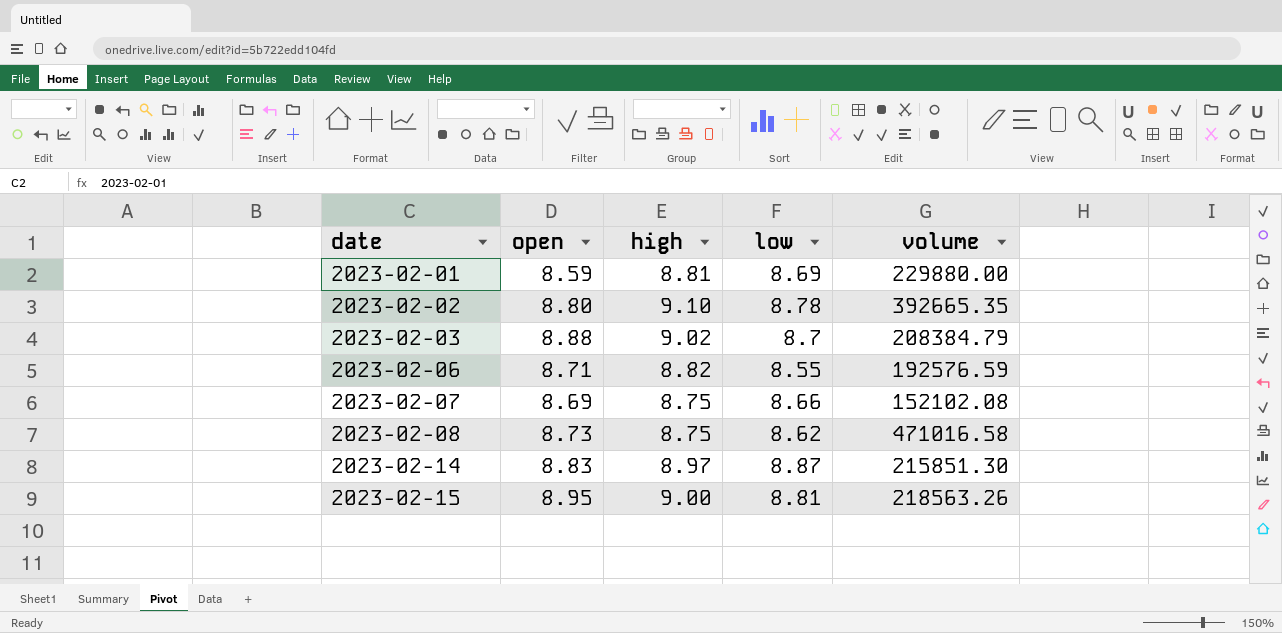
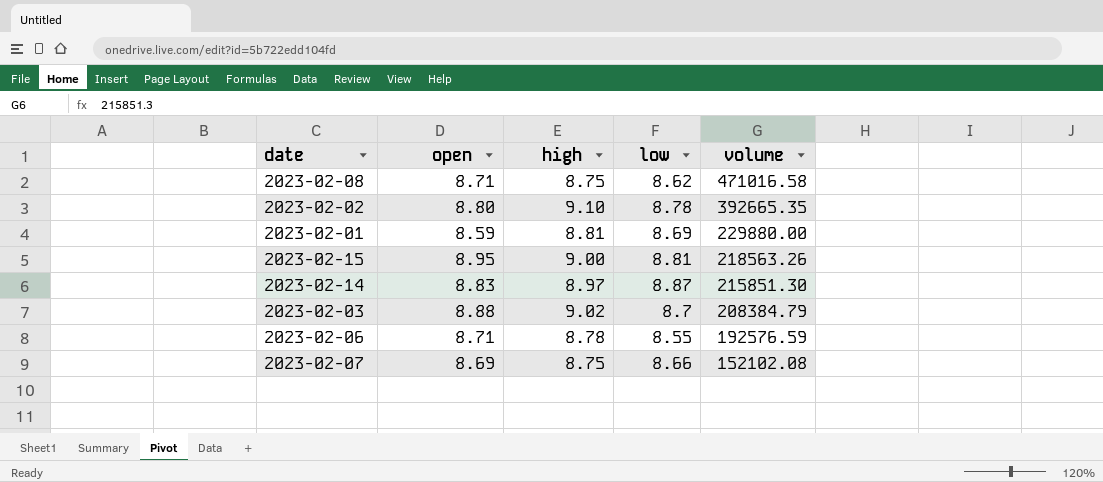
row order: date ascending -> volume descending
2023-02-08 | open: 8.73 -> 8.71
2023-02-06 | high: 8.82 -> 8.78

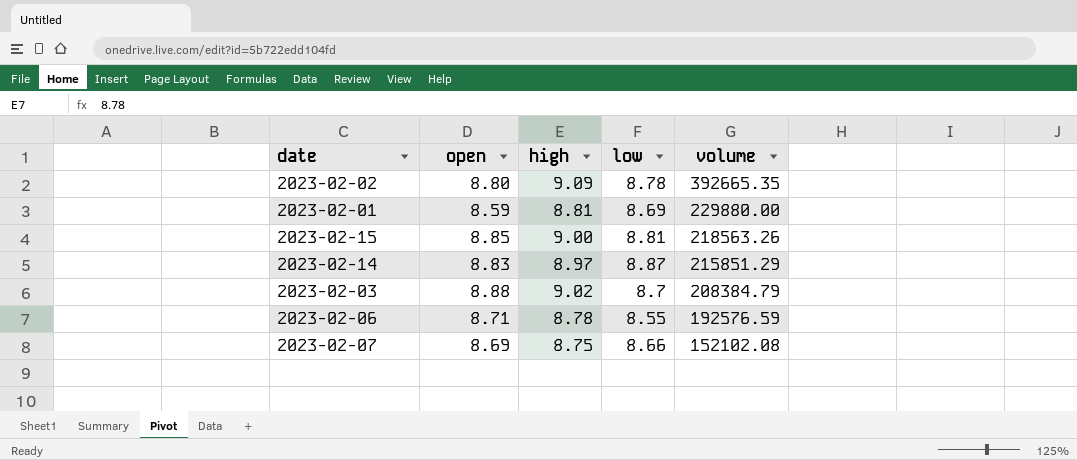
row 2023-02-08: 8.71 | 8.75 | 8.62 | 471016.58 -> none
2023-02-02 | high: 9.10 -> 9.09
2023-02-15 | open: 8.95 -> 8.85
2023-02-14 | volume: 215851.30 -> 215851.29

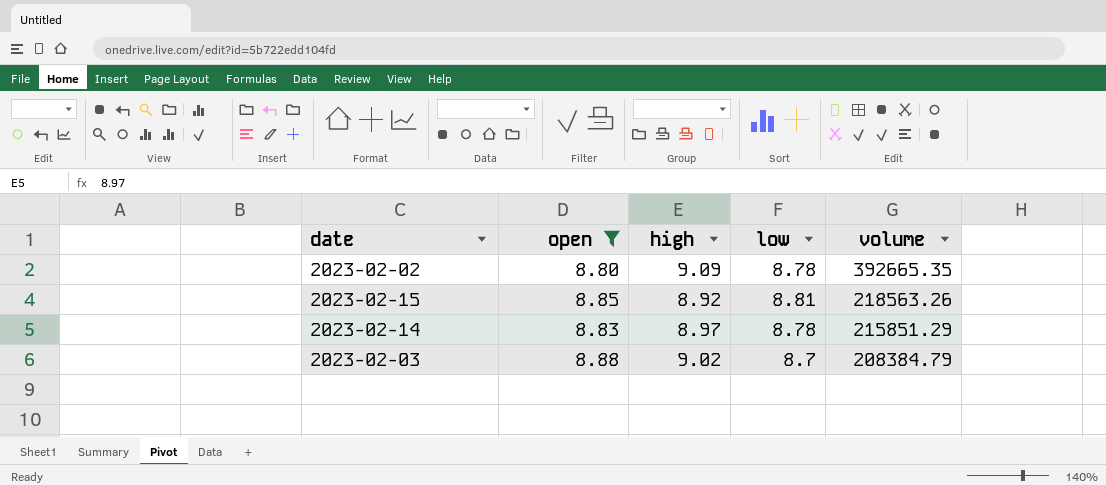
filter: none -> open >= 8.80
2023-02-15 | high: 9.00 -> 8.92
2023-02-14 | low: 8.87 -> 8.78

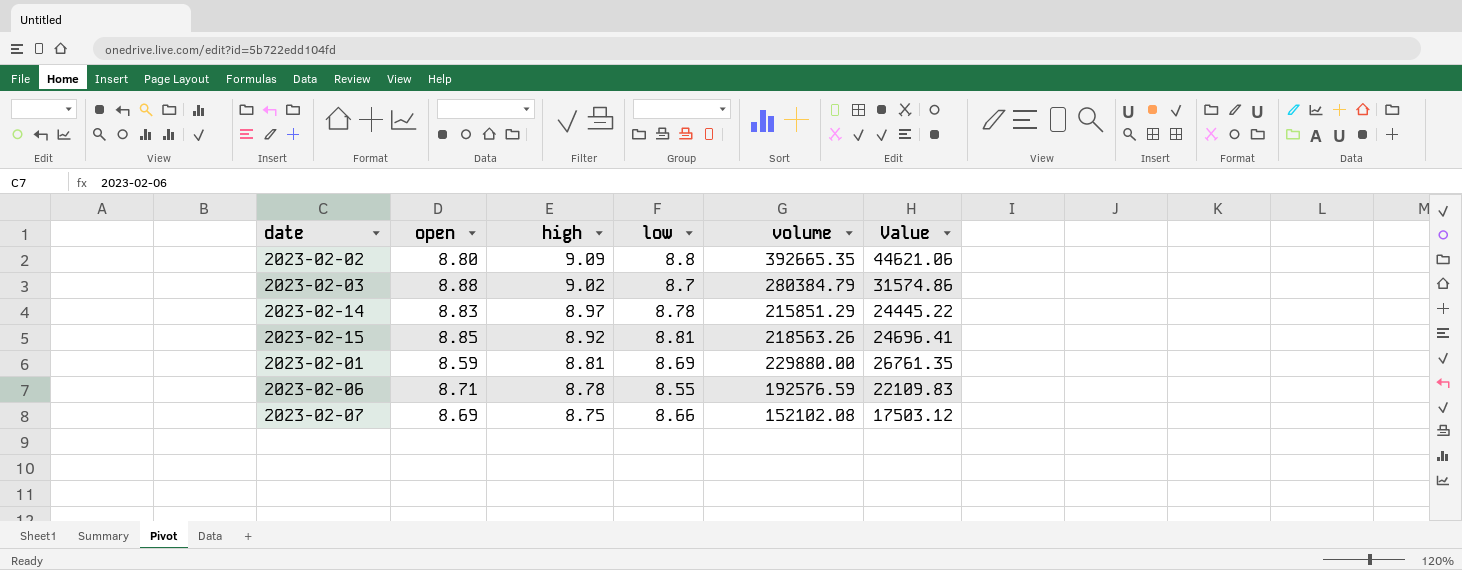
filter: open >= 8.80 -> none
row order: volume descending -> high descending
column Value | formula: none -> [volume] / [open]
2023-02-02 | low: 8.78 -> 8.8
2023-02-03 | volume: 208384.79 -> 280384.79

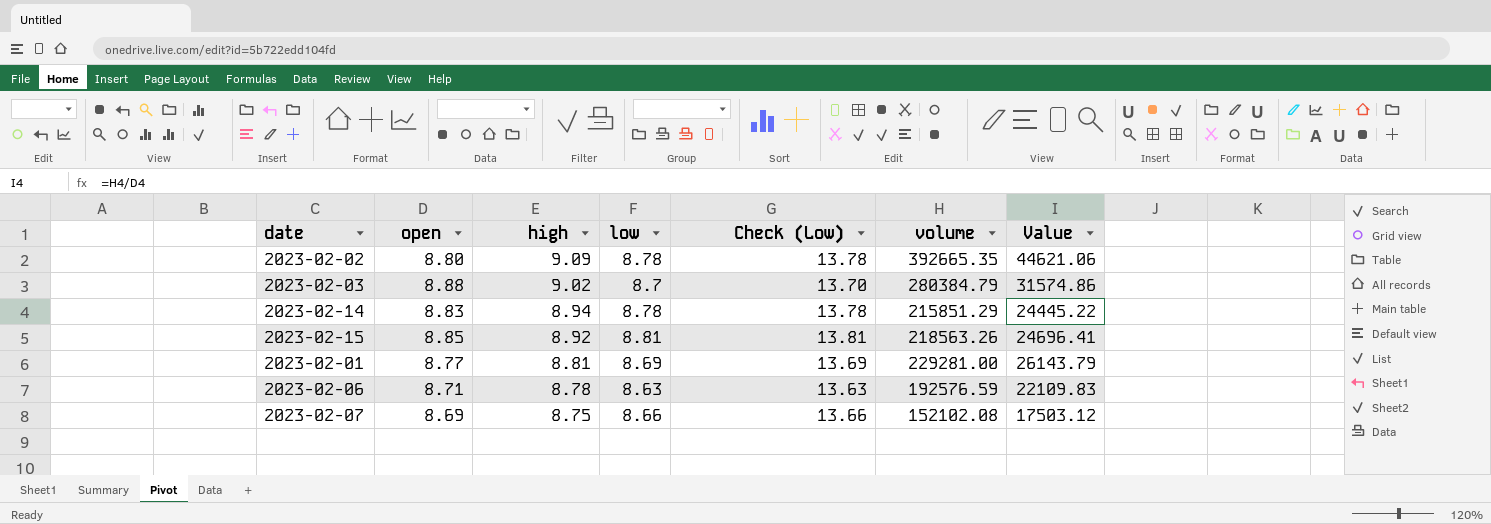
column Check (Low) | formula: none -> [low] + 5
2023-02-02 | low: 8.8 -> 8.78
2023-02-14 | high: 8.97 -> 8.94
2023-02-01 | open: 8.59 -> 8.77
2023-02-01 | volume: 229880.00 -> 229281.00
2023-02-01 | Value: 26761.35 -> 26143.79
2023-02-06 | low: 8.55 -> 8.63

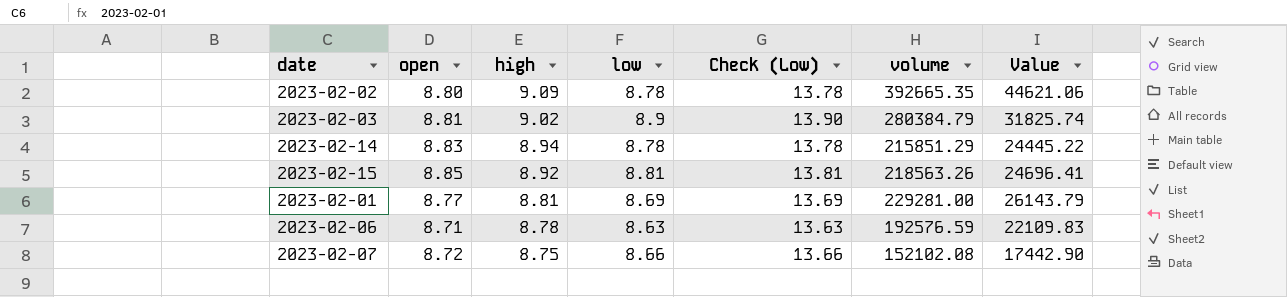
2023-02-03 | open: 8.88 -> 8.81
2023-02-03 | low: 8.7 -> 8.9
2023-02-03 | Check (Low): 13.70 -> 13.90
2023-02-03 | Value: 31574.86 -> 31825.74
2023-02-07 | open: 8.69 -> 8.72
2023-02-07 | Value: 17503.12 -> 17442.90

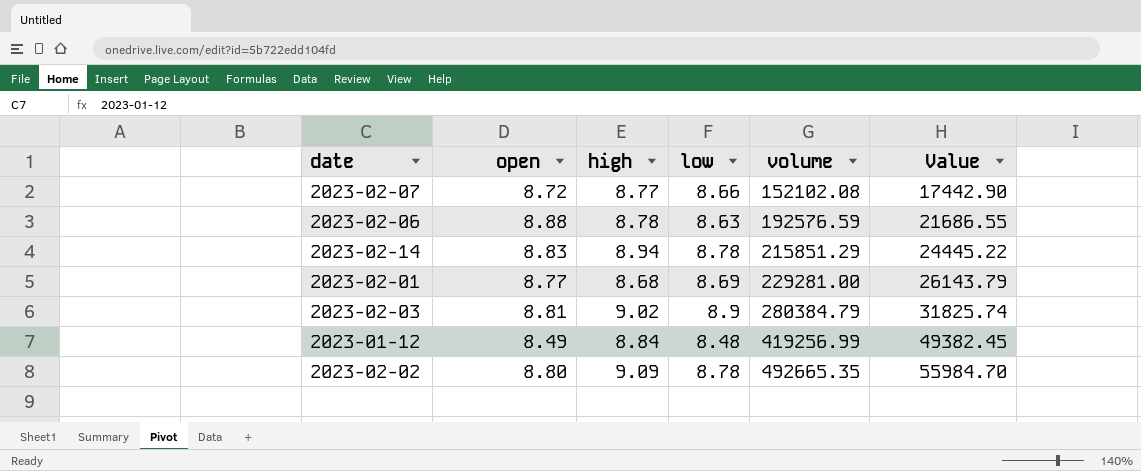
row order: high descending -> volume ascending
column Check (Low) | formula: [low] + 5 -> none
row 2023-02-15: 8.85 | 8.92 | 8.81 | 13.81 | 218563.26 | 24696.41 -> none
2023-02-07 | high: 8.75 -> 8.77
2023-02-06 | open: 8.71 -> 8.88
2023-02-06 | Value: 22109.83 -> 21686.55
2023-02-01 | high: 8.81 -> 8.68
row 2023-01-12: none -> 8.49 | 8.84 | 8.48 | 419256.99 | 49382.45
2023-02-02 | volume: 392665.35 -> 492665.35
2023-02-02 | Value: 44621.06 -> 55984.70

